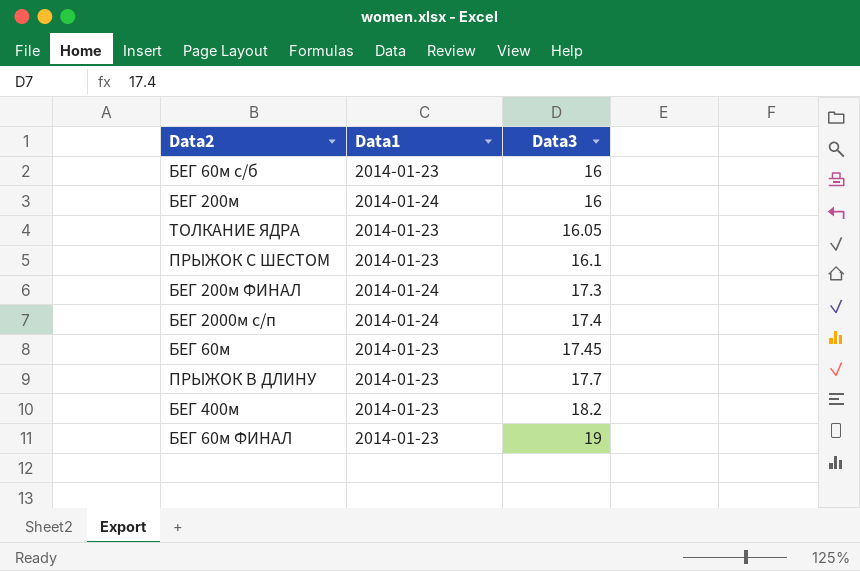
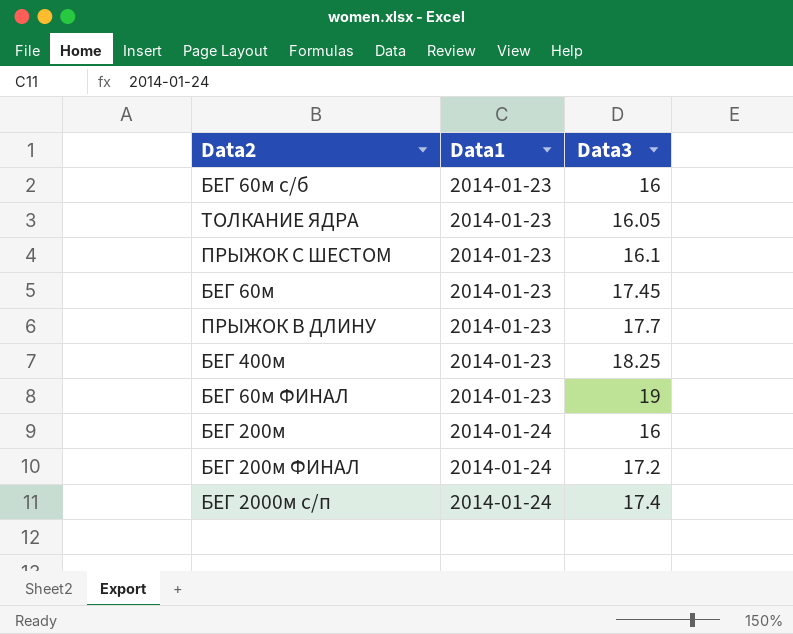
row order: Data3 ascending -> Data1 ascending
БЕГ 400м | Data3: 18.2 -> 18.25
БЕГ 200м ФИНАЛ | Data3: 17.3 -> 17.2

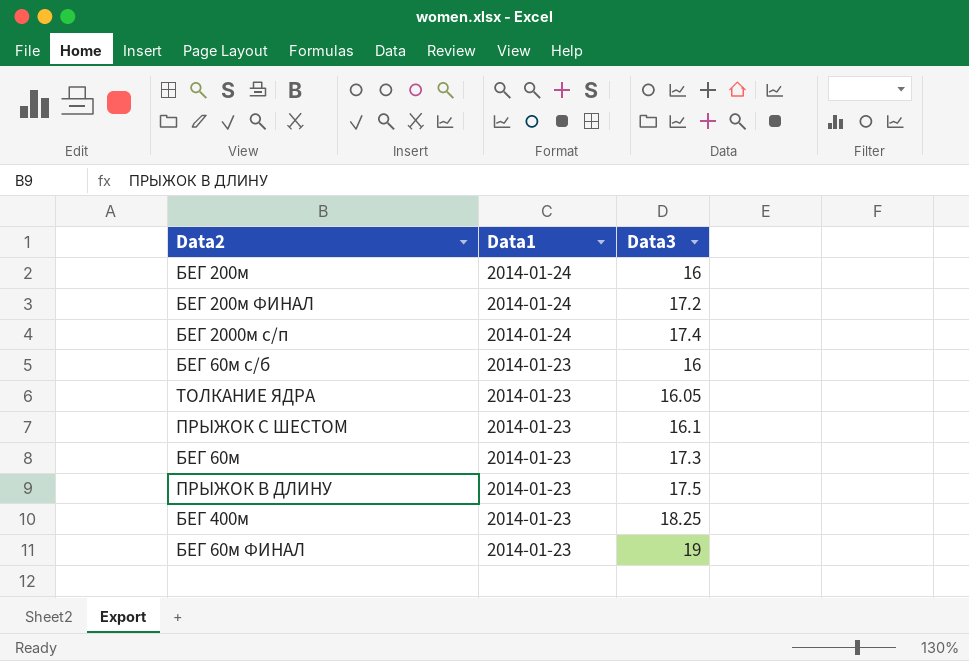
row order: Data1 ascending -> Data1 descending
БЕГ 60м | Data3: 17.45 -> 17.3
ПРЫЖОК В ДЛИНУ | Data3: 17.7 -> 17.5

